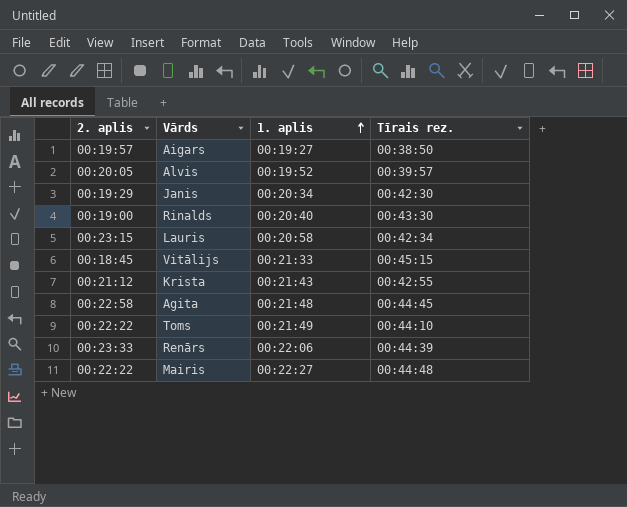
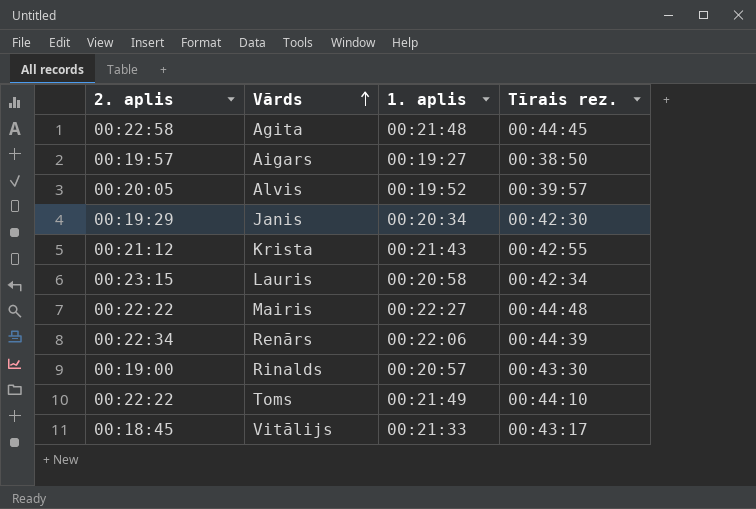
row order: 1. aplis ascending -> Vārds ascending
Renārs | 2. aplis: 00:23:33 -> 00:22:34
Rinalds | 1. aplis: 00:20:40 -> 00:20:57
Vitālijs | Tīrais rez.: 00:45:15 -> 00:43:17

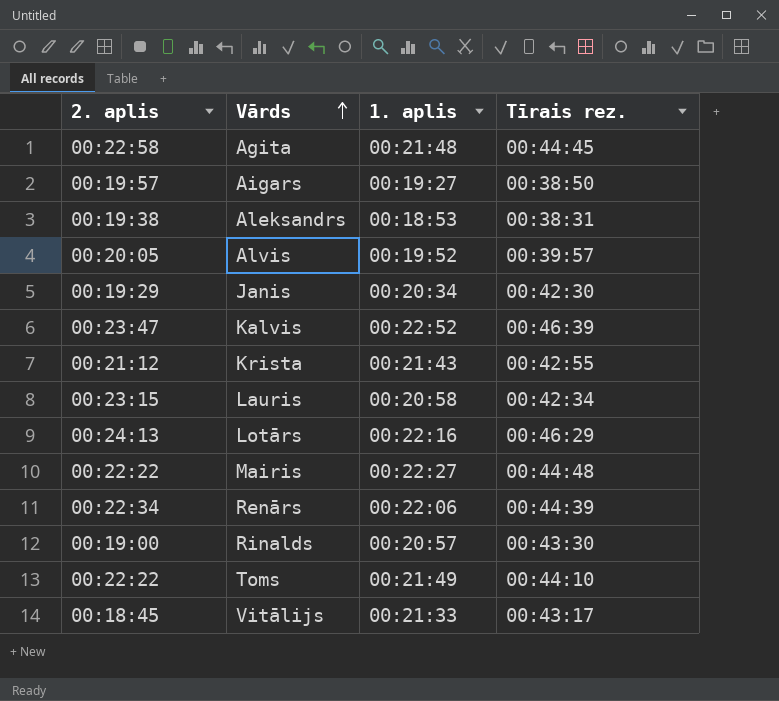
row Aleksandrs: none -> 00:19:38 | 00:18:53 | 00:38:31
row Kalvis: none -> 00:23:47 | 00:22:52 | 00:46:39
row Lotārs: none -> 00:24:13 | 00:22:16 | 00:46:29

